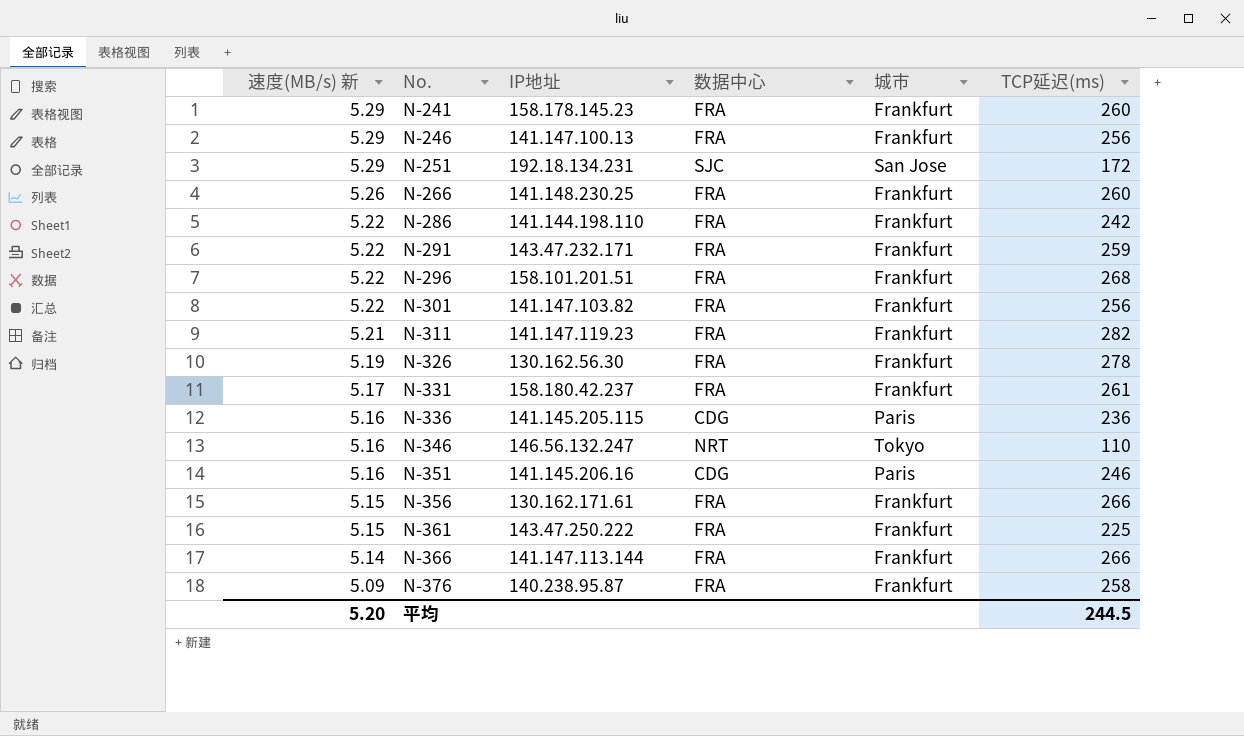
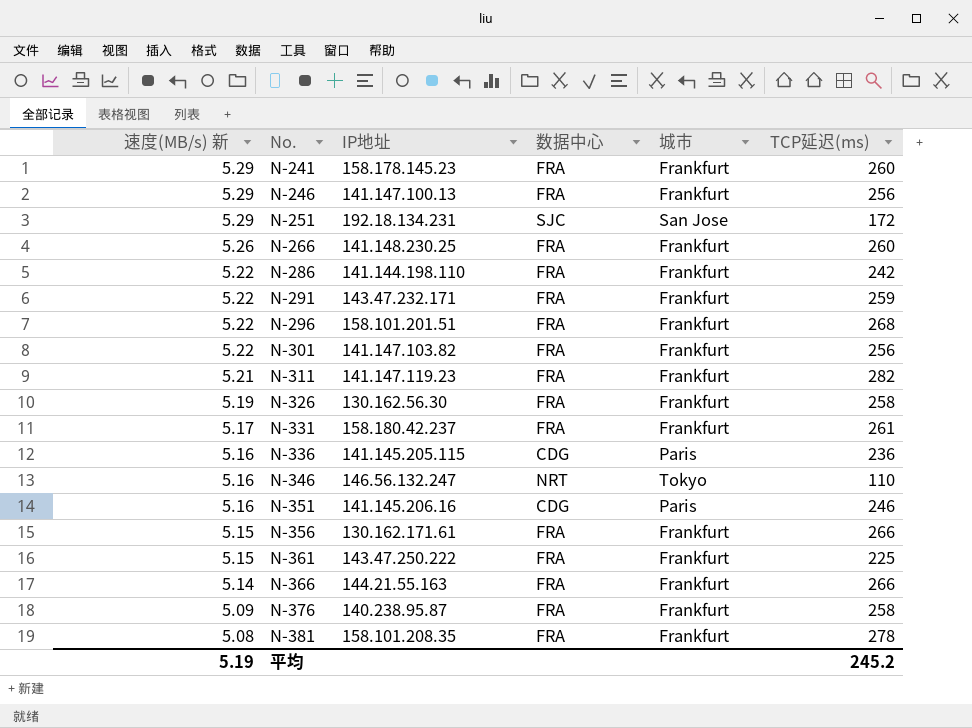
N-326 | TCP延迟(ms): 278 -> 258
N-366 | IP地址: 141.147.113.144 -> 144.21.55.163
row N-381: none -> 5.08 | 158.101.208.35 | FRA | Frankfurt | 278
平均 | 速度(MB/s) 新: 5.20 -> 5.19
平均 | TCP延迟(ms): 244.5 -> 245.2

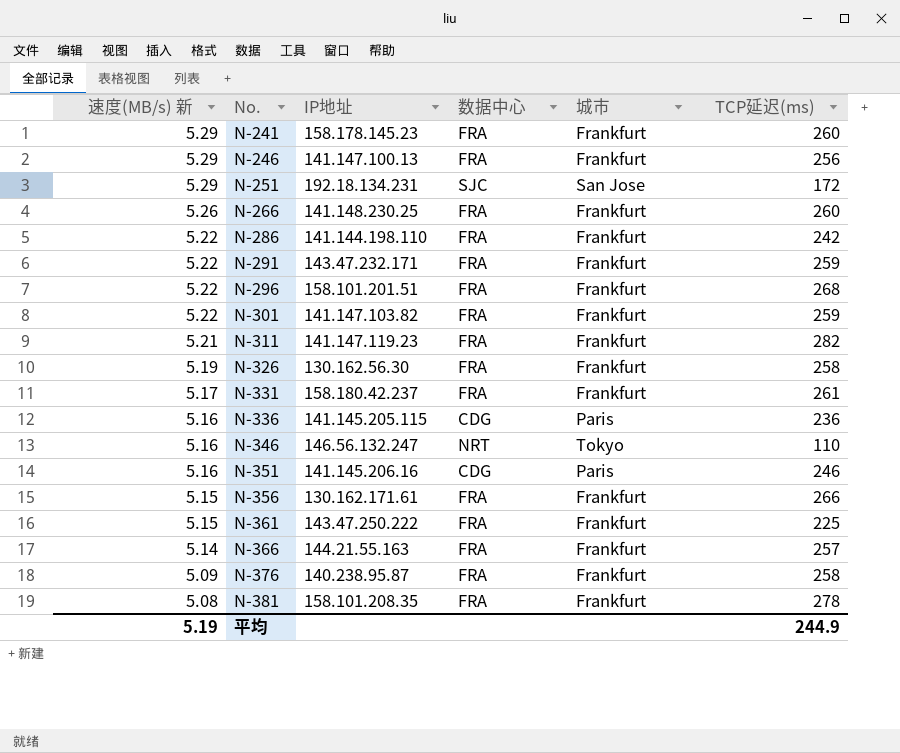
N-301 | TCP延迟(ms): 256 -> 259
N-366 | TCP延迟(ms): 266 -> 257
平均 | TCP延迟(ms): 245.2 -> 244.9

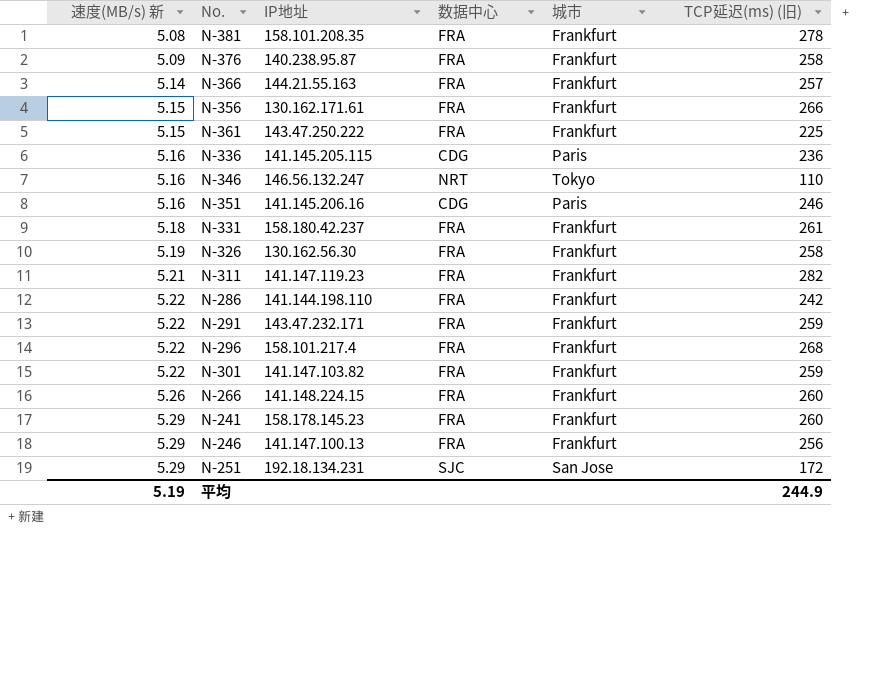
row order: 速度(MB/s) 新 descending -> 速度(MB/s) 新 ascending
column name: TCP延迟(ms) -> TCP延迟(ms) (旧)
N-331 | 速度(MB/s) 新: 5.17 -> 5.18
N-296 | IP地址: 158.101.201.51 -> 158.101.217.4
N-266 | IP地址: 141.148.230.25 -> 141.148.224.15

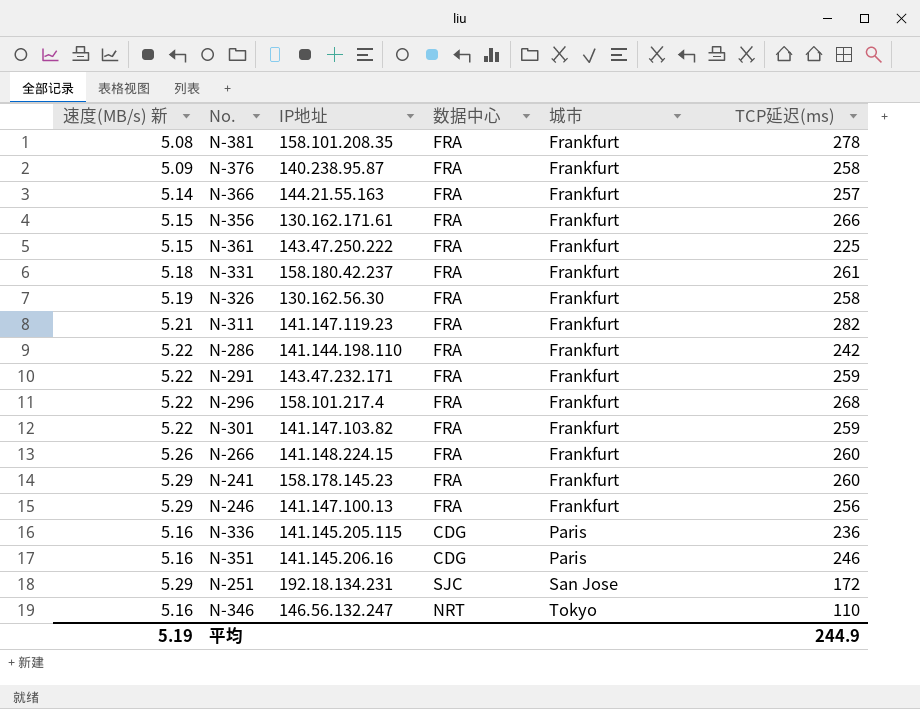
row order: 速度(MB/s) 新 ascending -> 城市 ascending
column name: TCP延迟(ms) (旧) -> TCP延迟(ms)

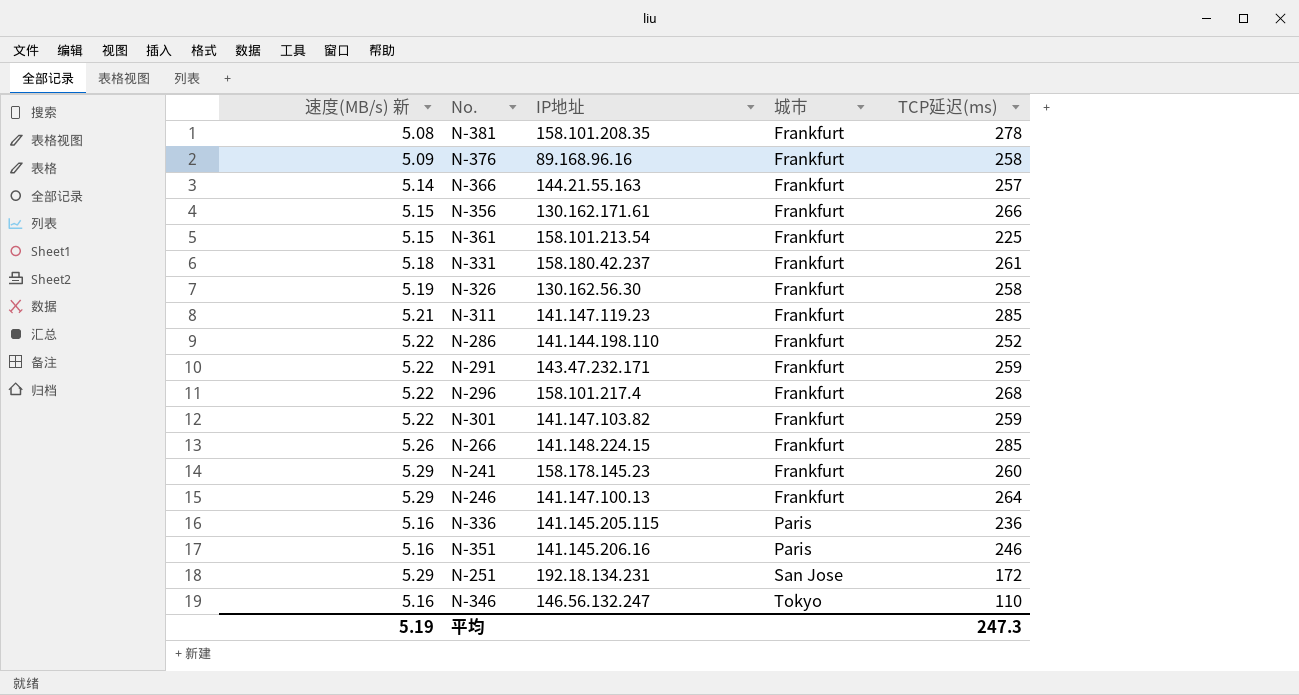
column 数据中心 | position: 4 -> none
N-376 | IP地址: 140.238.95.87 -> 89.168.96.16
N-361 | IP地址: 143.47.250.222 -> 158.101.213.54
N-311 | TCP延迟(ms): 282 -> 285
N-286 | TCP延迟(ms): 242 -> 252
N-266 | TCP延迟(ms): 260 -> 285
N-246 | TCP延迟(ms): 256 -> 264
平均 | TCP延迟(ms): 244.9 -> 247.3

